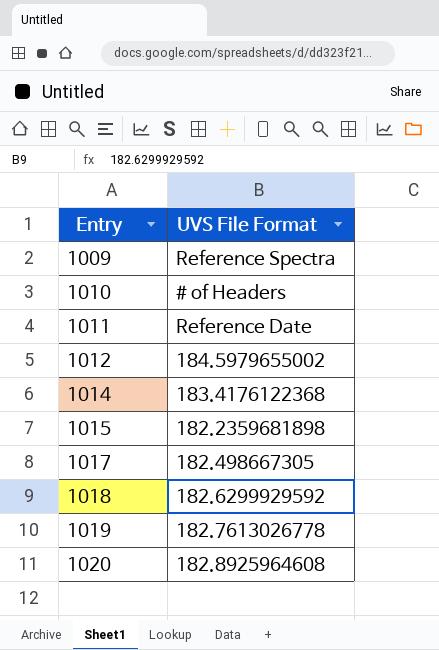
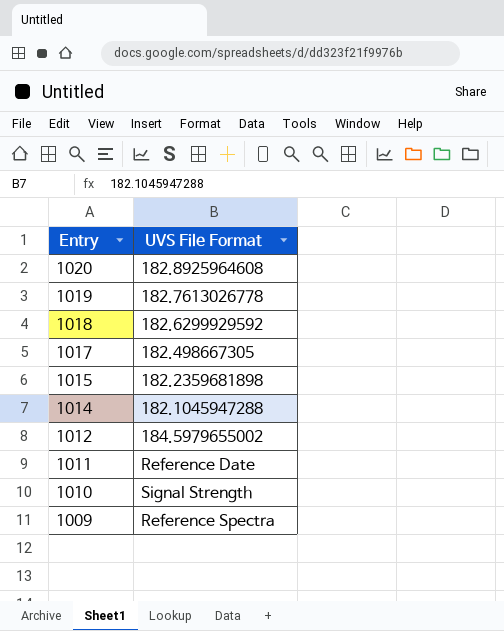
row order: Entry ascending -> Entry descending
1014 | UVS File Format: 183.4176122368 -> 182.1045947288
1010 | UVS File Format: # of Headers -> Signal Strength

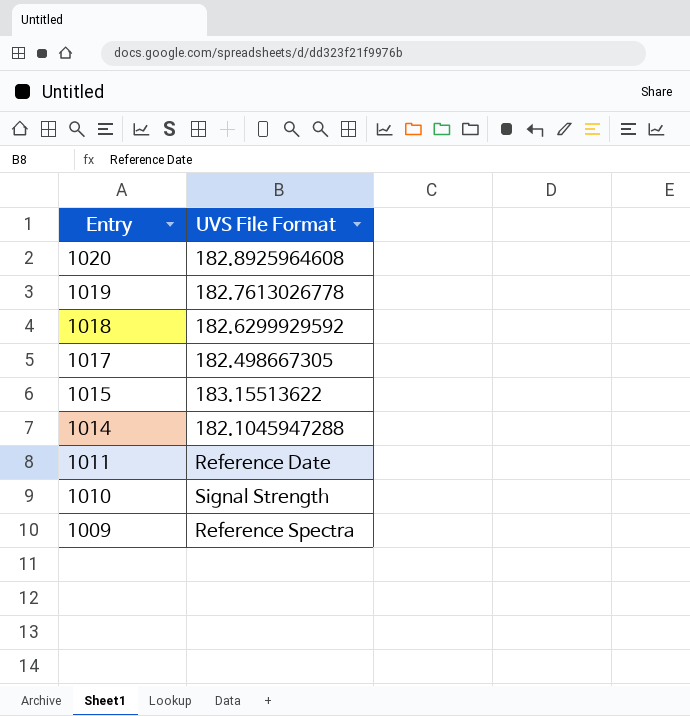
row 1012: 184.5979655002 -> none
1015 | UVS File Format: 182.2359681898 -> 183.15513622

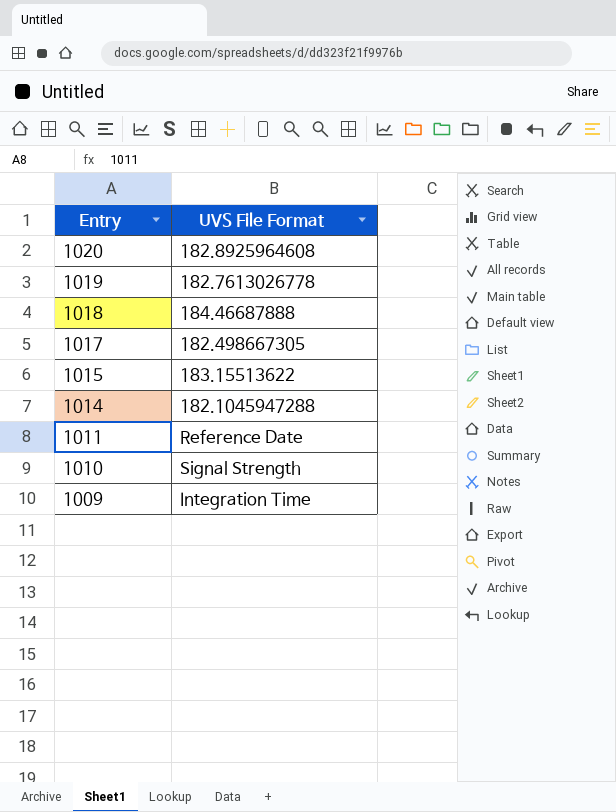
1018 | UVS File Format: 182.6299929592 -> 184.46687888
1009 | UVS File Format: Reference Spectra -> Integration Time

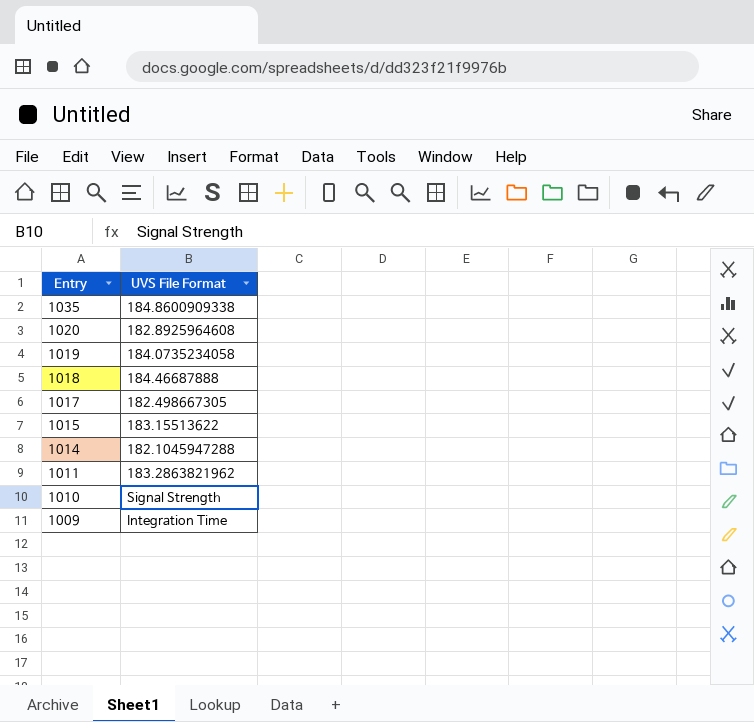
row 1035: none -> 184.8600909338
1019 | UVS File Format: 182.7613026778 -> 184.0735234058
1011 | UVS File Format: Reference Date -> 183.2863821962

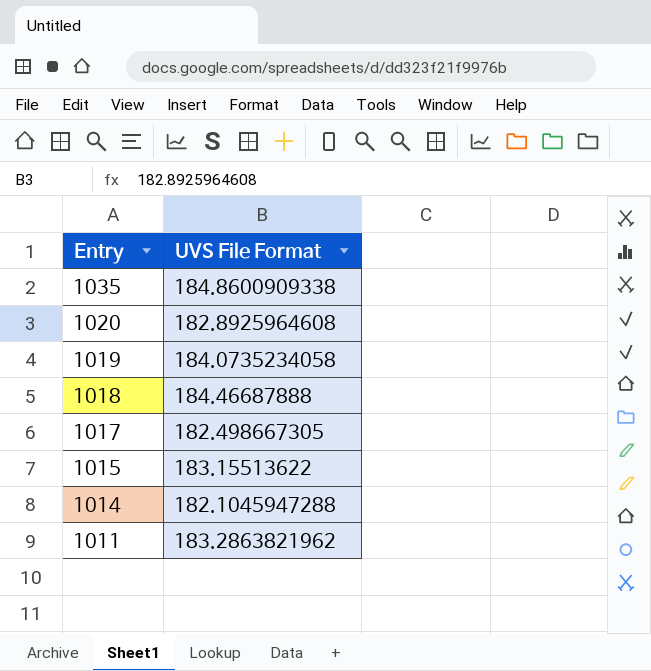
row 1010: Signal Strength -> none
row 1009: Integration Time -> none

